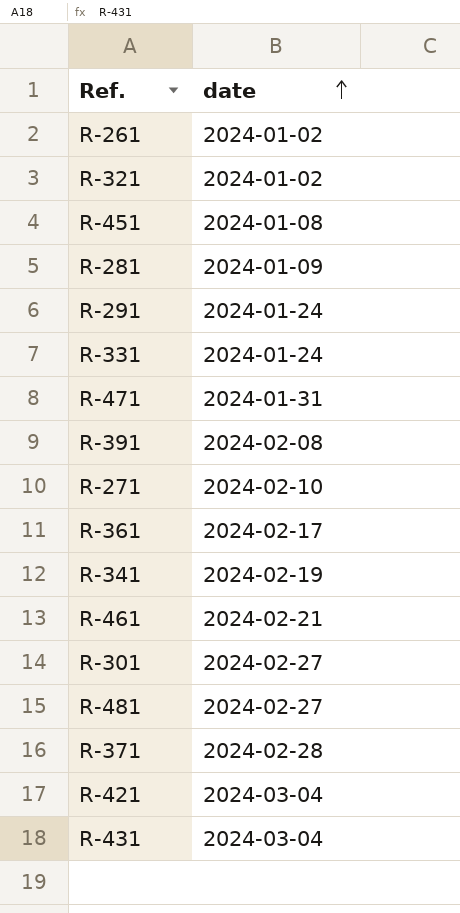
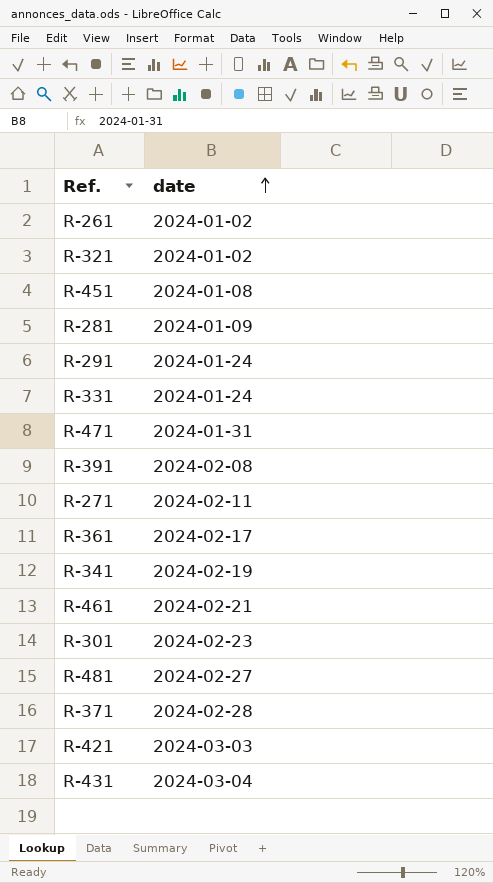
R-271 | date: 2024-02-10 -> 2024-02-11
R-301 | date: 2024-02-27 -> 2024-02-23
R-421 | date: 2024-03-04 -> 2024-03-03

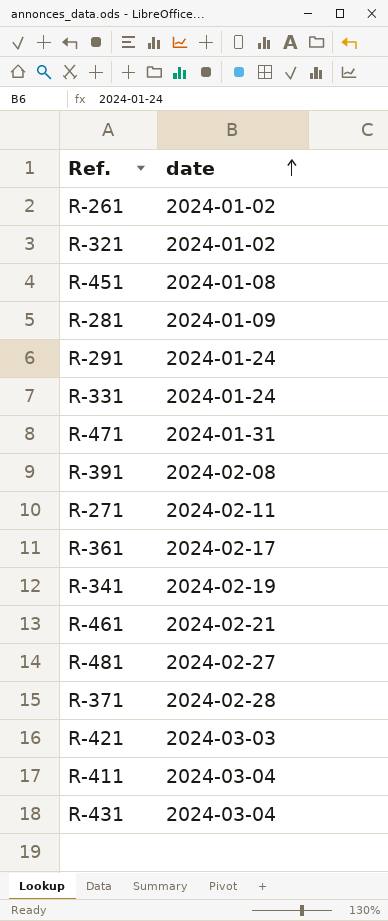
row R-301: 2024-02-23 -> none
row R-411: none -> 2024-03-04

